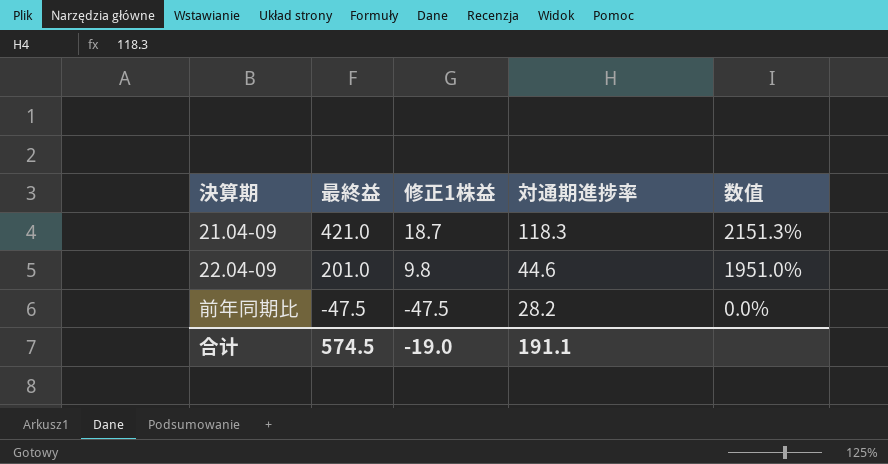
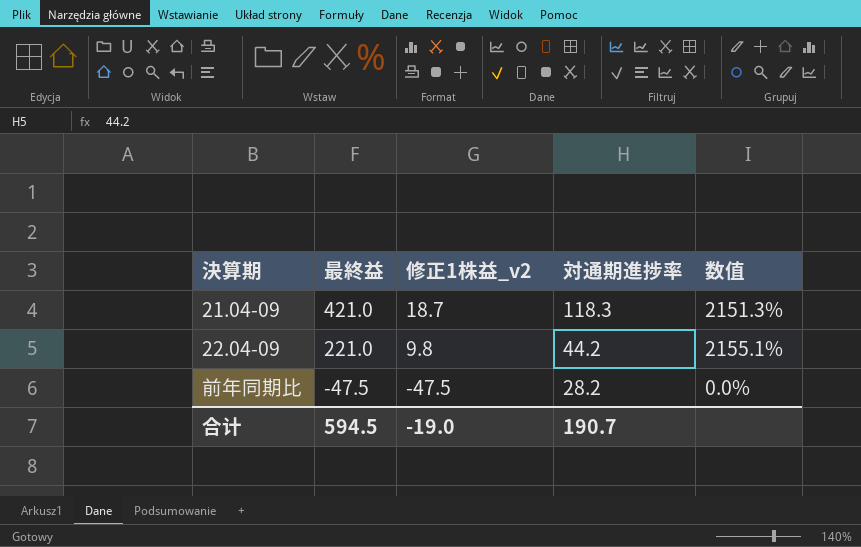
column name: 修正1株益 -> 修正1株益_v2
22.04-09 | 最終益: 201.0 -> 221.0
22.04-09 | 対通期進捗率: 44.6 -> 44.2
22.04-09 | 数值: 1951.0% -> 2155.1%
合计 | 最終益: 574.5 -> 594.5
合计 | 対通期進捗率: 191.1 -> 190.7

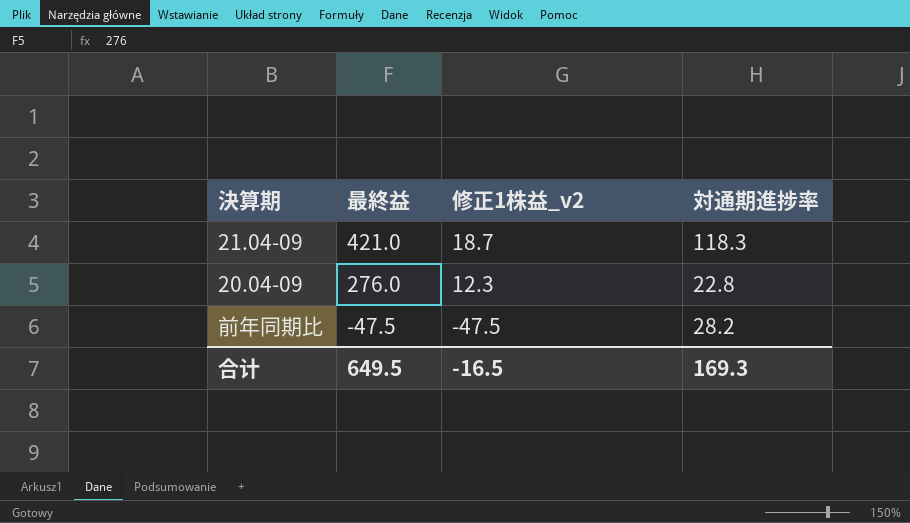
column 数值 | formula: ([最終益] - [修正1株益_v2]) / [修正1株益_v2] -> none
row 22.04-09: 221.0 | 9.8 | 44.2 | 2155.1% -> none
row 20.04-09: none -> 276.0 | 12.3 | 22.8
合计 | 最終益: 594.5 -> 649.5
合计 | 修正1株益_v2: -19.0 -> -16.5
合计 | 対通期進捗率: 190.7 -> 169.3

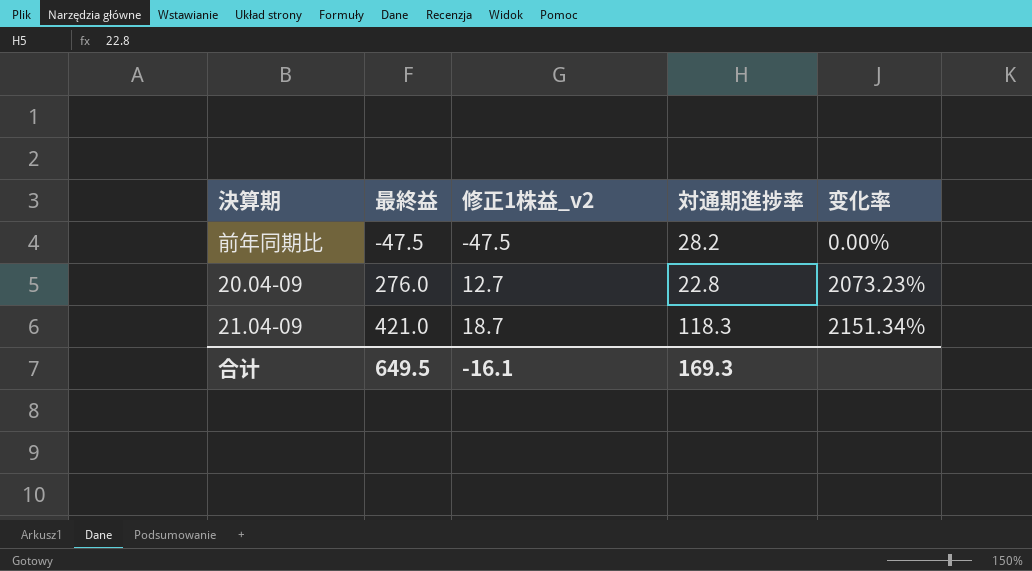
row order: 最終益 descending -> 最終益 ascending
column 变化率 | formula: none -> ([最終益] - [修正1株益_v2]) / [修正1株益_v2]
20.04-09 | 修正1株益_v2: 12.3 -> 12.7
合计 | 修正1株益_v2: -16.5 -> -16.1

